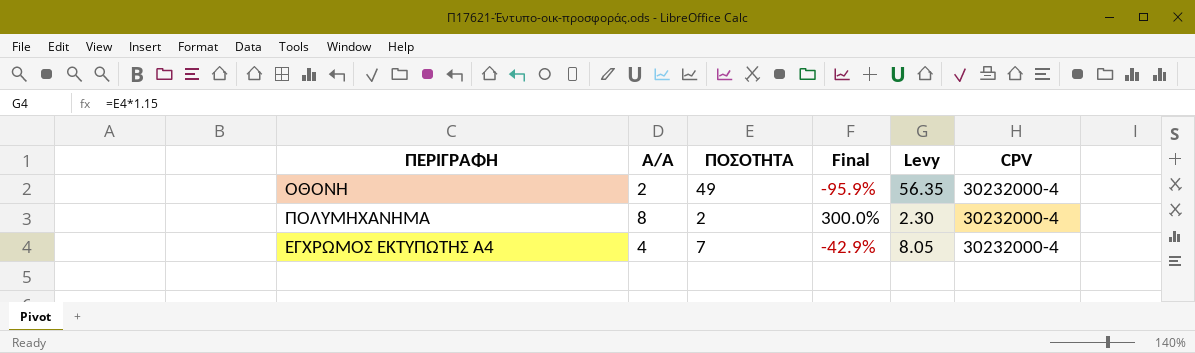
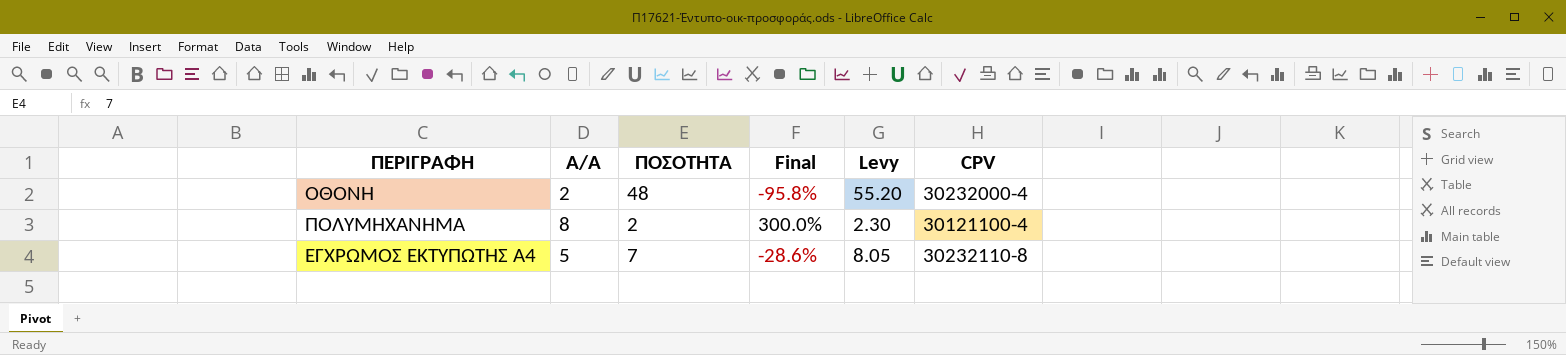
ΟΘΟΝΗ | ΠΟΣΟΤΗΤΑ: 49 -> 48
ΟΘΟΝΗ | Final: -95.9% -> -95.8%
ΟΘΟΝΗ | Levy: 56.35 -> 55.20
ΠΟΛΥΜΗΧΑΝΗΜΑ | CPV: 30232000-4 -> 30121100-4
ΕΓΧΡΩΜΟΣ ΕΚΤΥΠΩΤΗΣ Α4 | Α/Α: 4 -> 5
ΕΓΧΡΩΜΟΣ ΕΚΤΥΠΩΤΗΣ Α4 | Final: -42.9% -> -28.6%
ΕΓΧΡΩΜΟΣ ΕΚΤΥΠΩΤΗΣ Α4 | CPV: 30232000-4 -> 30232110-8

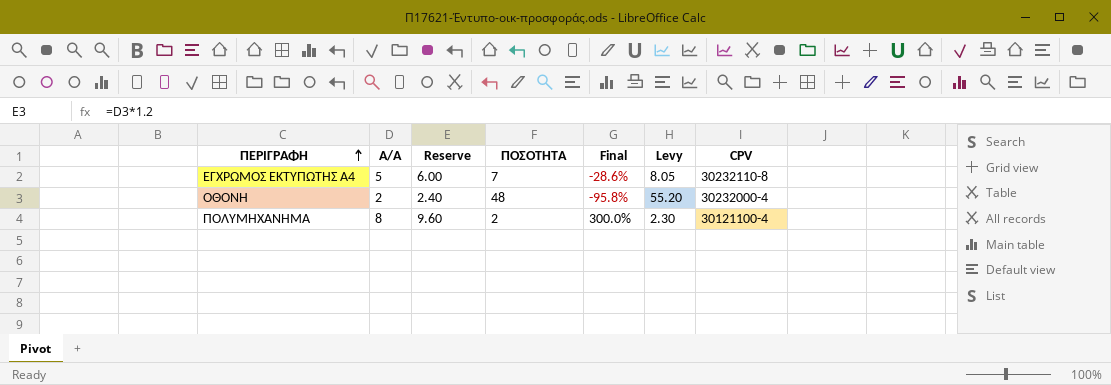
row order: none -> ΠΕΡΙΓΡΑΦΗ ascending
column Reserve | formula: none -> [Α/Α] * 1.2

